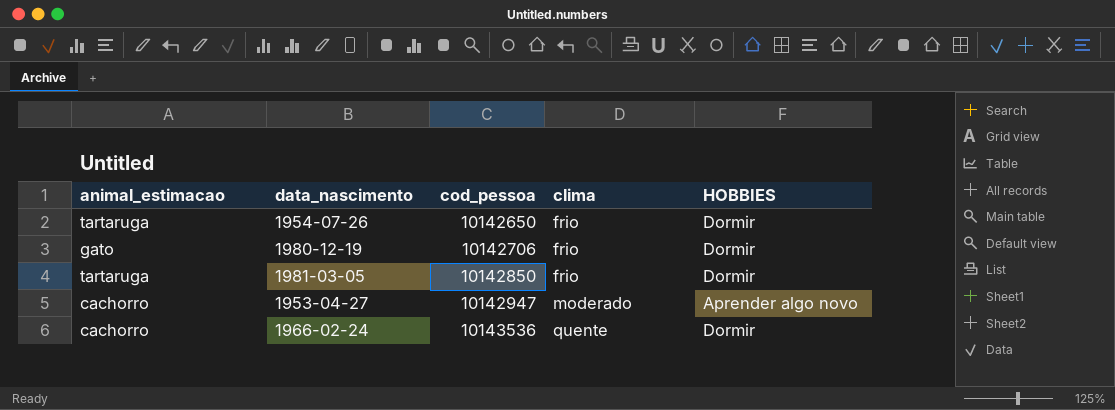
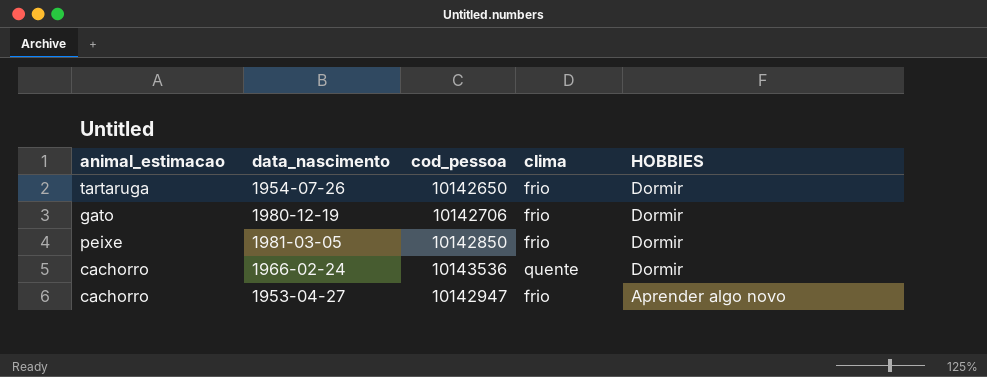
row order: cod_pessoa ascending -> HOBBIES descending
1981-03-05 | animal_estimacao: tartaruga -> peixe
1953-04-27 | clima: moderado -> frio

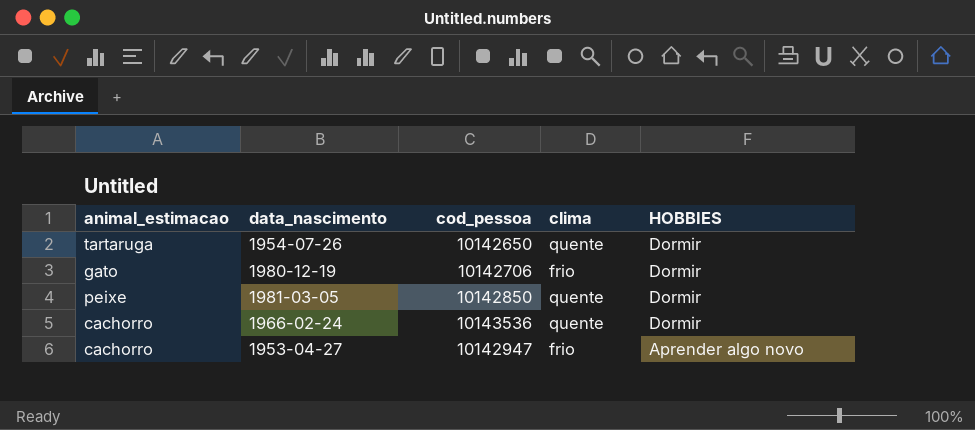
1954-07-26 | clima: frio -> quente
1981-03-05 | clima: frio -> quente

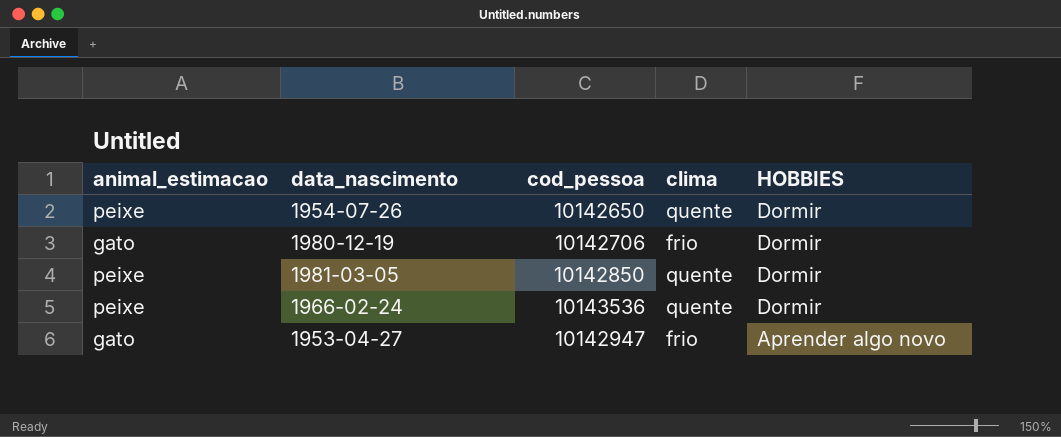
1954-07-26 | animal_estimacao: tartaruga -> peixe
1966-02-24 | animal_estimacao: cachorro -> peixe
1953-04-27 | animal_estimacao: cachorro -> gato

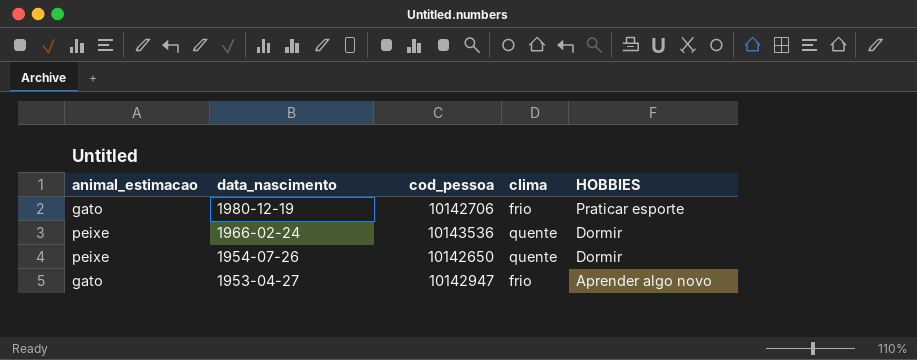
row order: HOBBIES descending -> data_nascimento descending
row 1981-03-05: peixe | 10142850 | quente | Dormir -> none
1980-12-19 | HOBBIES: Dormir -> Praticar esporte

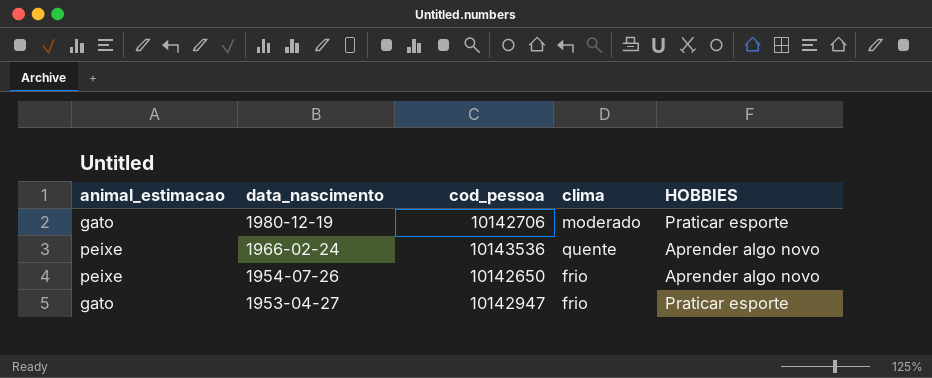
1980-12-19 | clima: frio -> moderado
1966-02-24 | HOBBIES: Dormir -> Aprender algo novo
1954-07-26 | clima: quente -> frio
1954-07-26 | HOBBIES: Dormir -> Aprender algo novo
1953-04-27 | HOBBIES: Aprender algo novo -> Praticar esporte

